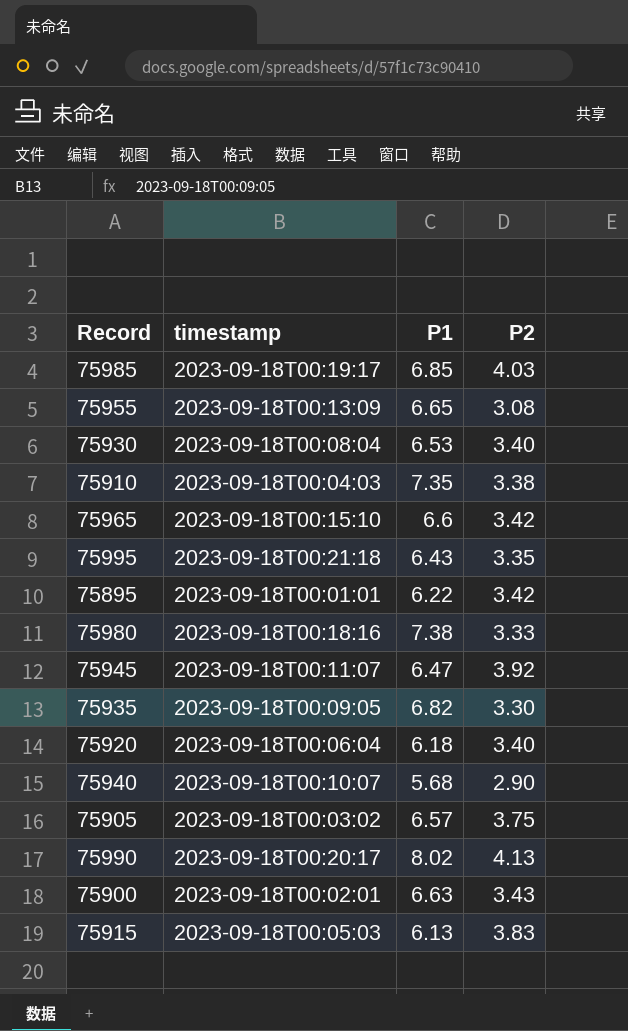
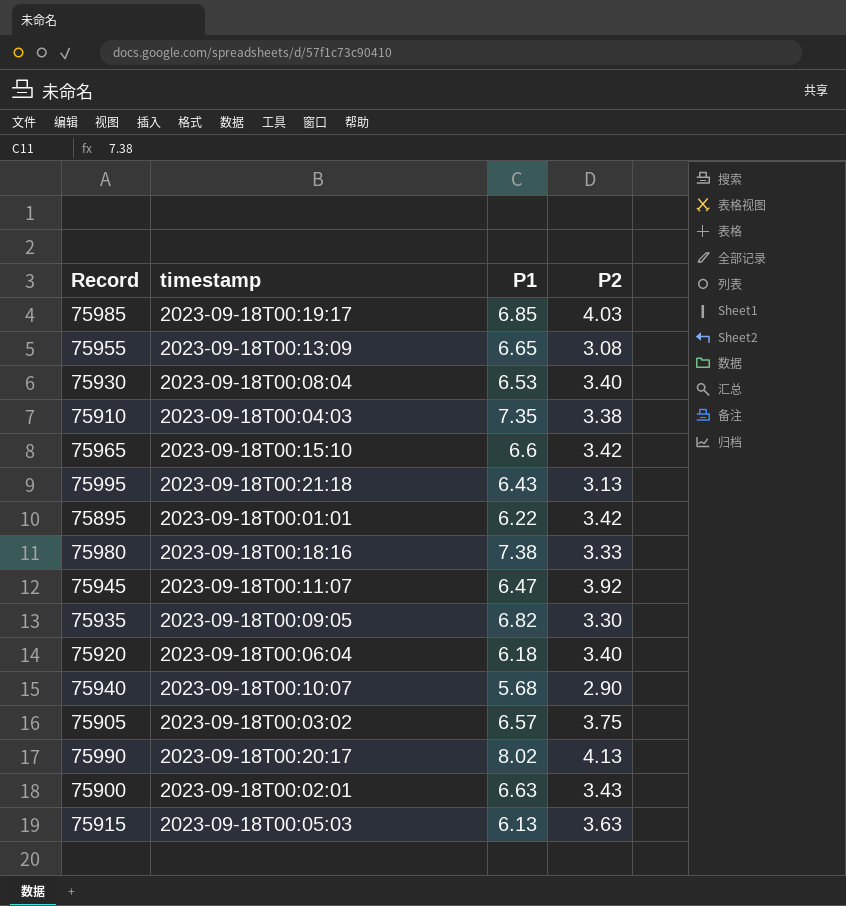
75995 | P2: 3.35 -> 3.13
75915 | P2: 3.83 -> 3.63

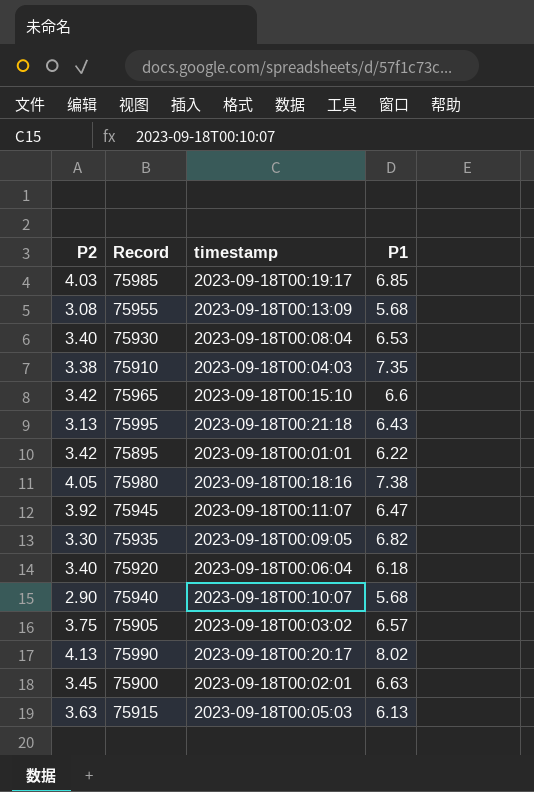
column P2 | position: 4 -> 1
75955 | P1: 6.65 -> 5.68
75980 | P2: 3.33 -> 4.05
75900 | P2: 3.43 -> 3.45

